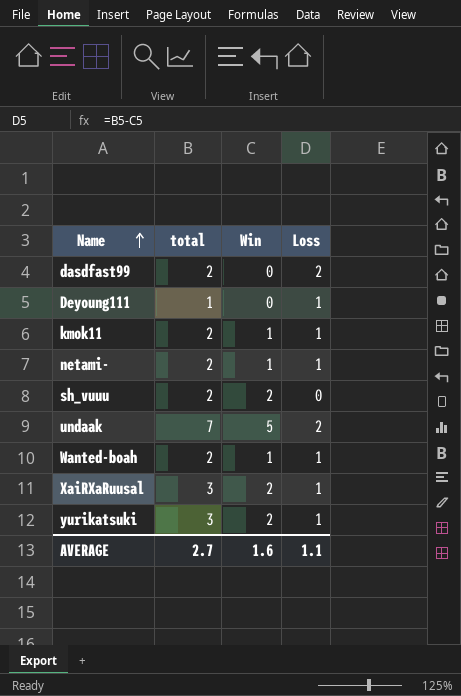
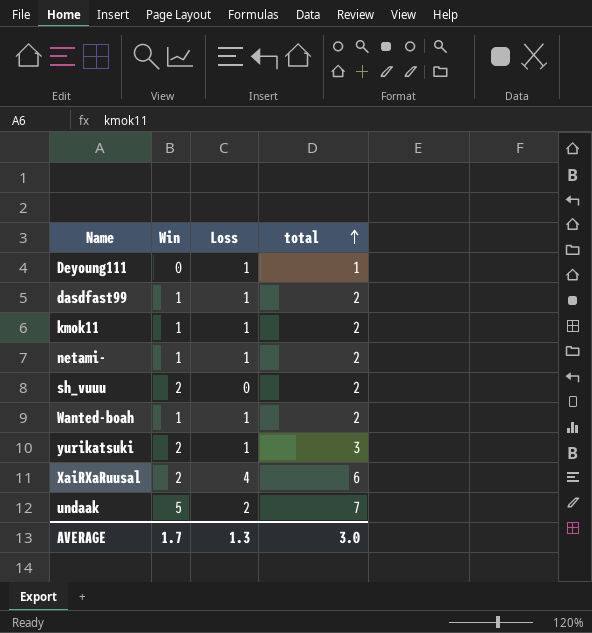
row order: Name ascending -> total ascending
column total | position: 2 -> 4
dasdfast99 | Win: 0 -> 1
dasdfast99 | Loss: 2 -> 1
XaiRXaRuusal | Loss: 1 -> 4
XaiRXaRuusal | total: 3 -> 6
AVERAGE | Win: 1.6 -> 1.7
AVERAGE | Loss: 1.1 -> 1.3
AVERAGE | total: 2.7 -> 3.0

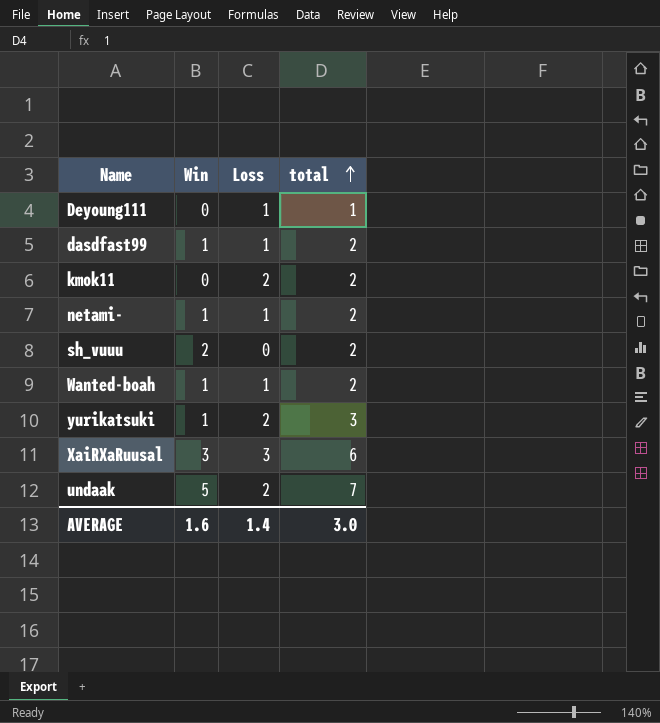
kmok11 | Win: 1 -> 0
kmok11 | Loss: 1 -> 2
yurikatsuki | Win: 2 -> 1
yurikatsuki | Loss: 1 -> 2
XaiRXaRuusal | Win: 2 -> 3
XaiRXaRuusal | Loss: 4 -> 3
AVERAGE | Win: 1.7 -> 1.6
AVERAGE | Loss: 1.3 -> 1.4

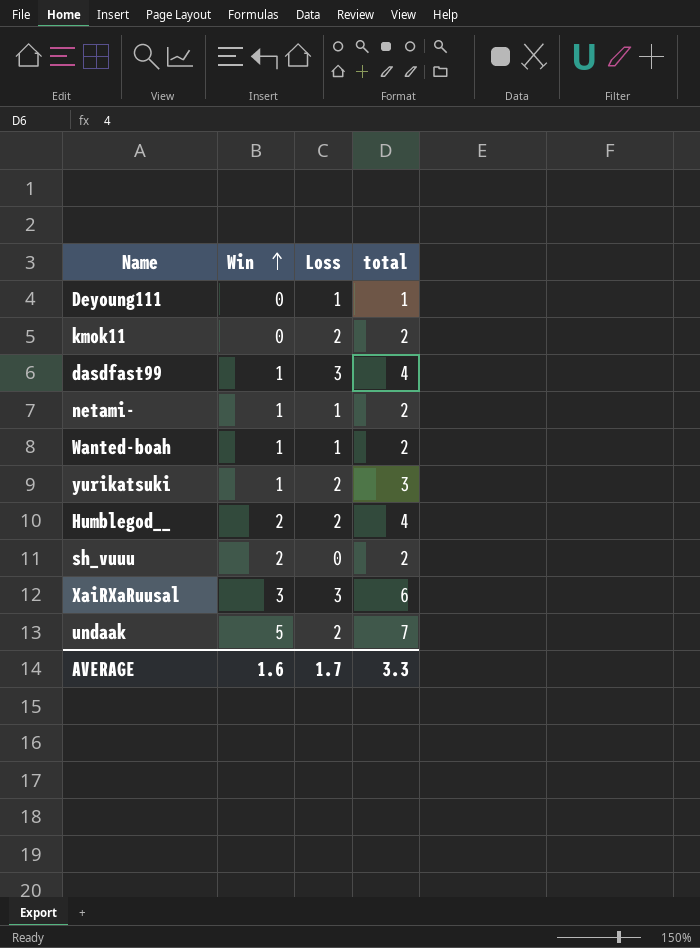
row order: total ascending -> Win ascending
dasdfast99 | Loss: 1 -> 3
dasdfast99 | total: 2 -> 4
row Humblegod__: none -> 2 | 2 | 4
AVERAGE | Loss: 1.4 -> 1.7
AVERAGE | total: 3.0 -> 3.3

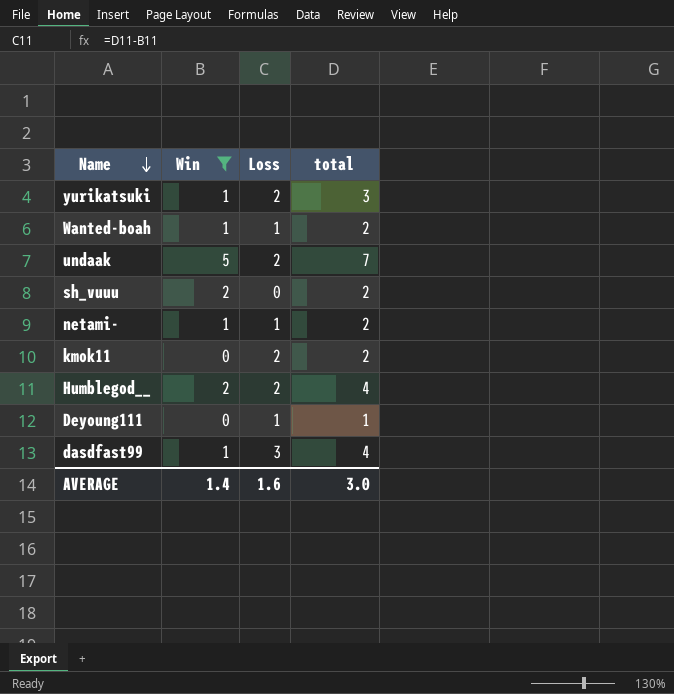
filter: none -> Win != 3
row order: Win ascending -> Name descending
AVERAGE | Win: 1.6 -> 1.4
AVERAGE | Loss: 1.7 -> 1.6
AVERAGE | total: 3.3 -> 3.0

